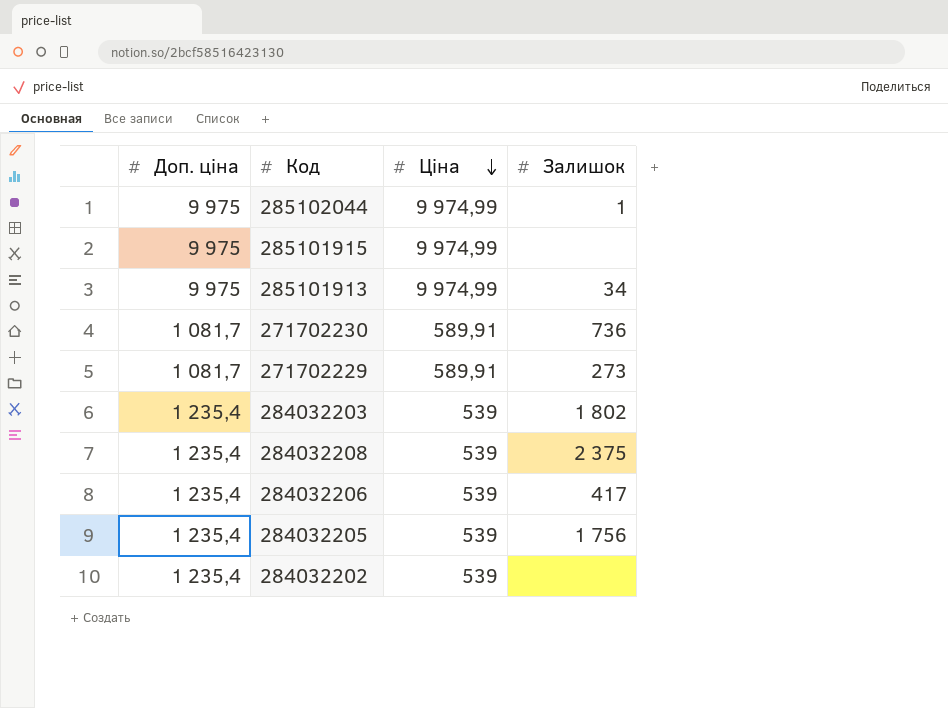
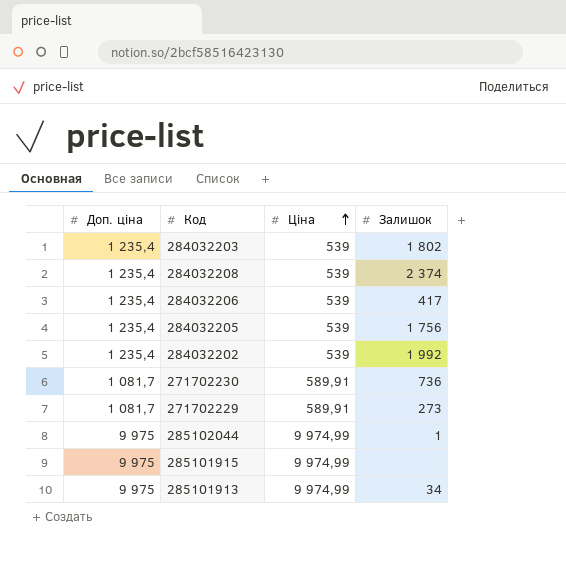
row order: Ціна descending -> Ціна ascending
284032208 | Залишок: 2 375 -> 2 374
284032202 | Залишок: none -> 1 992

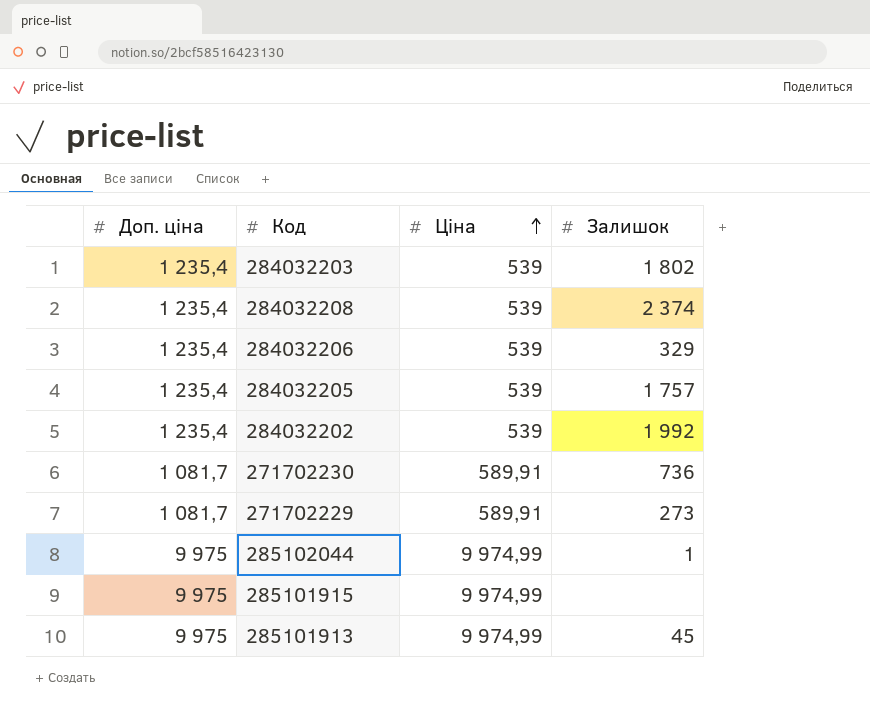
284032206 | Залишок: 417 -> 329
284032205 | Залишок: 1 756 -> 1 757
285101913 | Залишок: 34 -> 45

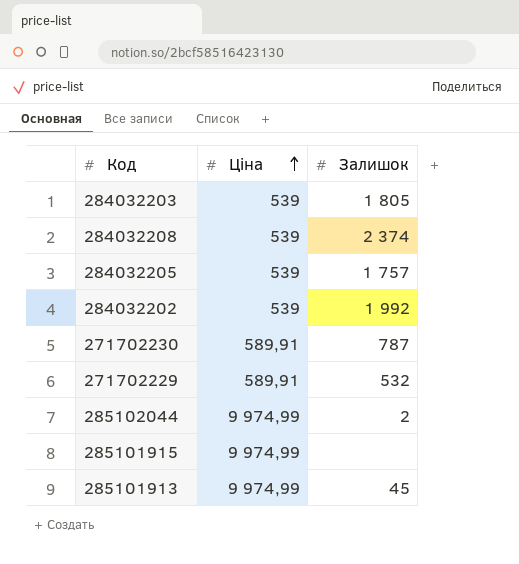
column Доп. ціна | position: 1 -> none
row 284032206: 1 235,4 | 539 | 329 -> none
284032203 | Залишок: 1 802 -> 1 805
271702230 | Залишок: 736 -> 787
271702229 | Залишок: 273 -> 532
285102044 | Залишок: 1 -> 2

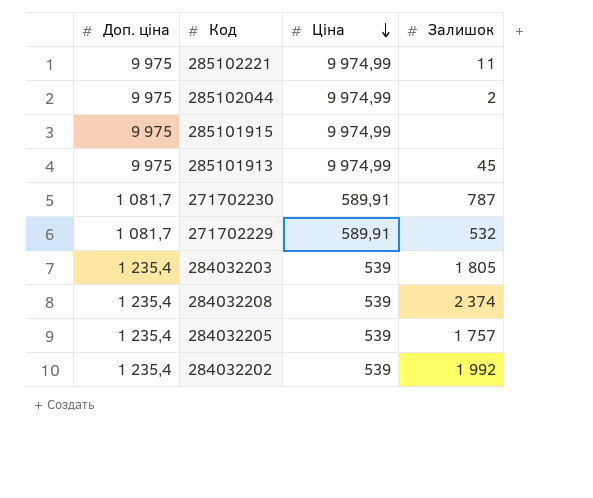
row order: Ціна ascending -> Ціна descending
column Доп. ціна | position: none -> 1
row 285102221: none -> 9 975 | 9 974,99 | 11

